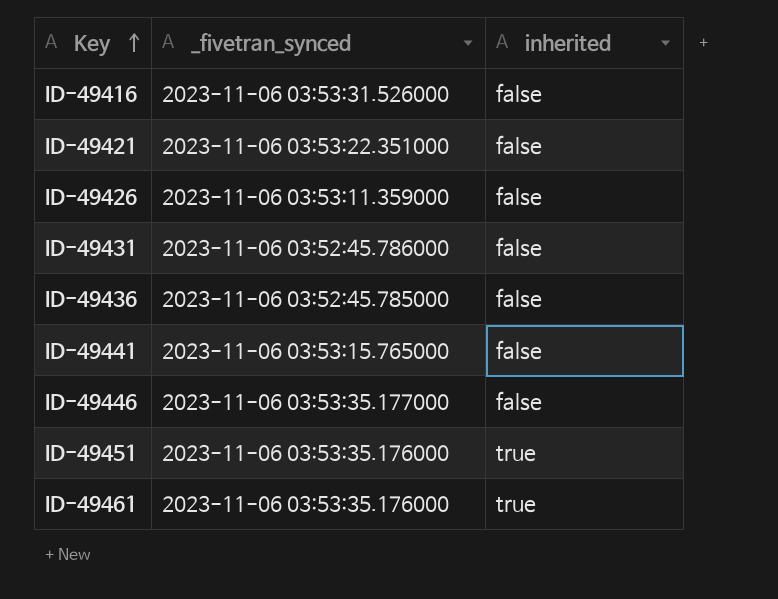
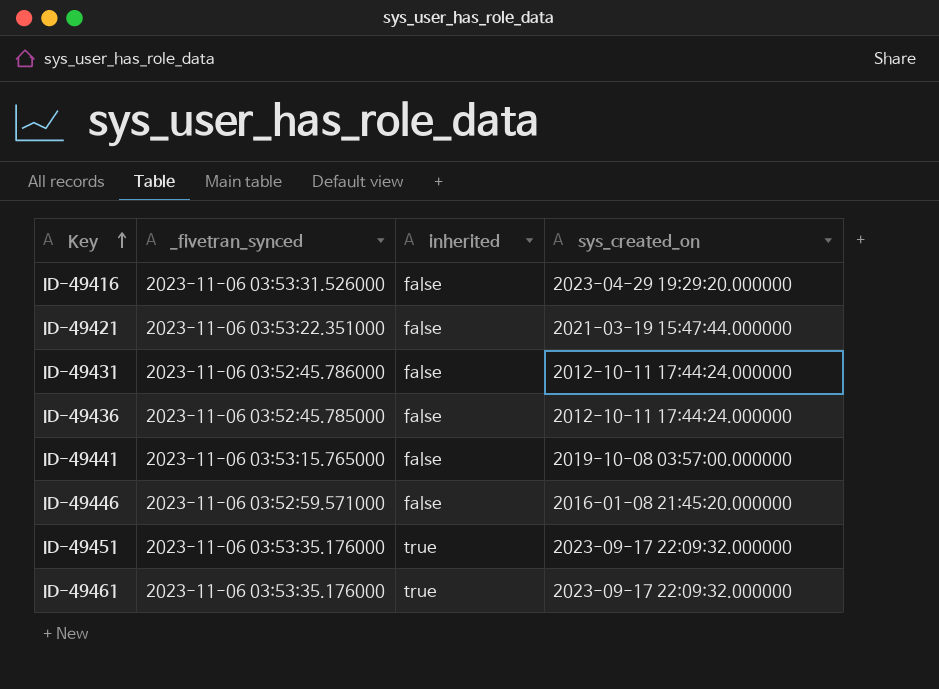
column sys_created_on | position: none -> 4
row ID-49426: 2023-11-06 03:53:11.359000 | false -> none
ID-49446 | _fivetran_synced: 2023-11-06 03:53:35.177000 -> 2023-11-06 03:52:59.571000

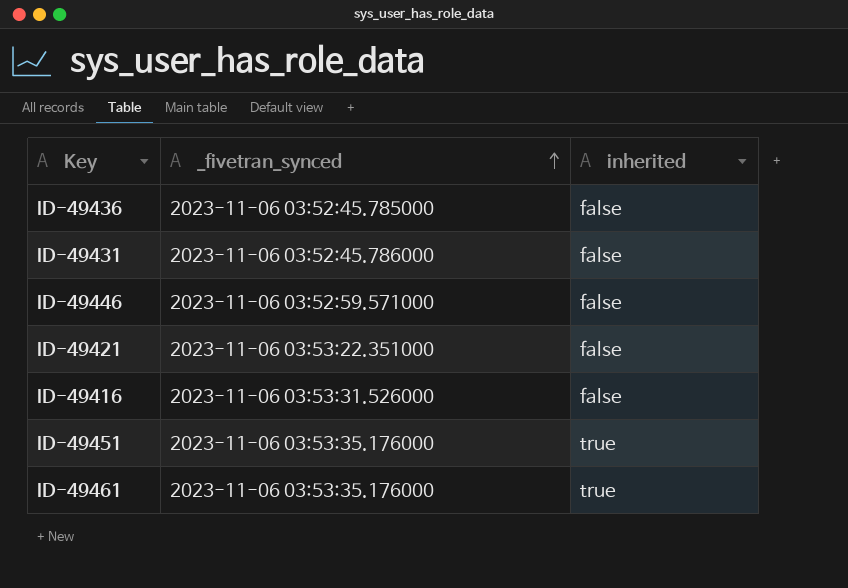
row order: Key ascending -> _fivetran_synced ascending
column sys_created_on | position: 4 -> none
row ID-49441: 2023-11-06 03:53:15.765000 | false | 2019-10-08 03:57:00.000000 -> none

